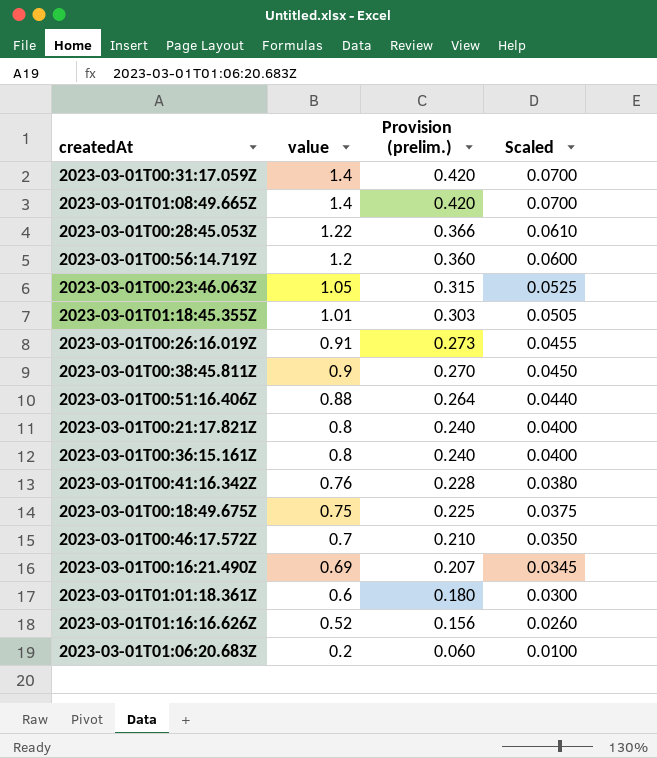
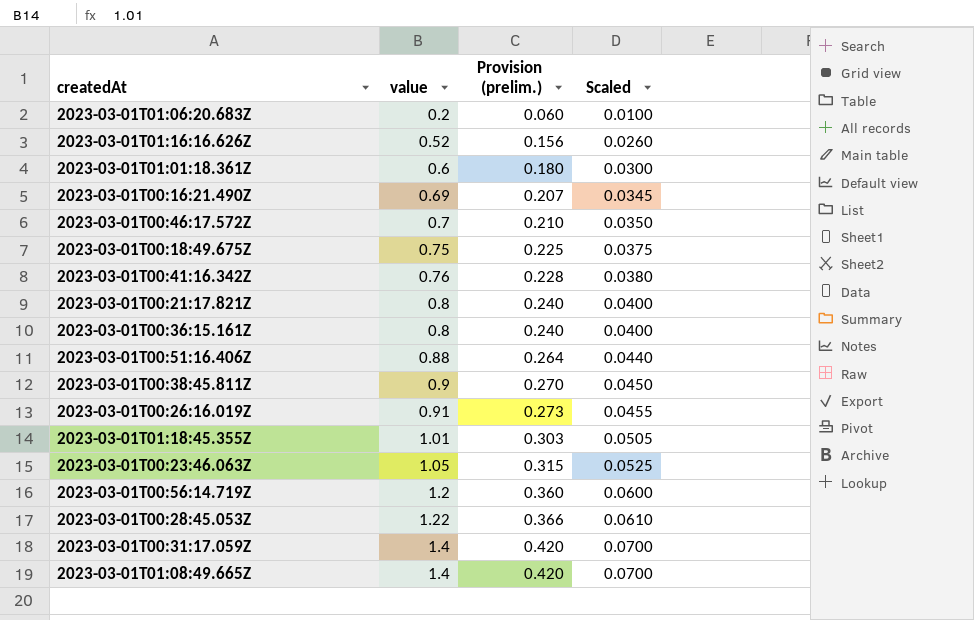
row order: value descending -> value ascending

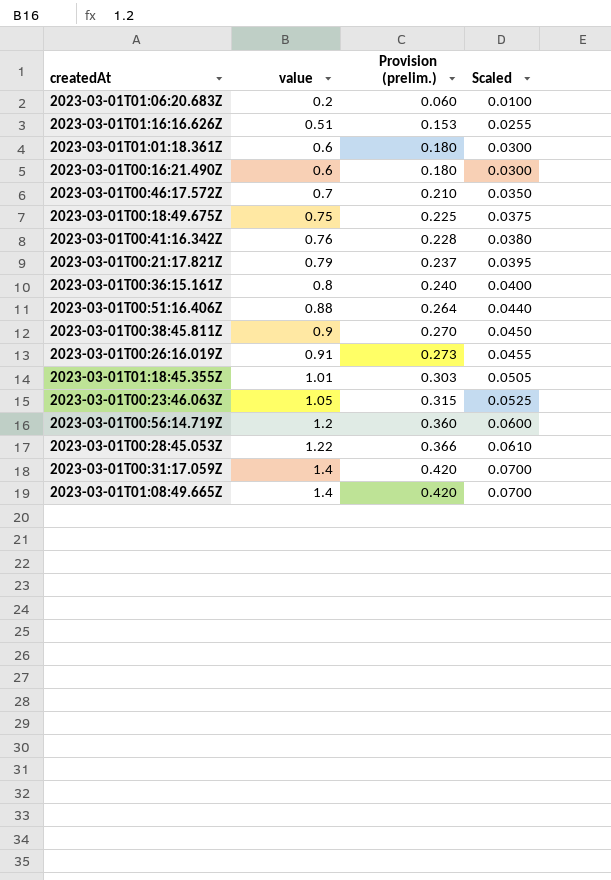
2023-03-01T01:16:16.626Z | value: 0.52 -> 0.51
2023-03-01T01:16:16.626Z | Provision (prelim.): 0.156 -> 0.153
2023-03-01T01:16:16.626Z | Scaled: 0.0260 -> 0.0255
2023-03-01T00:16:21.490Z | value: 0.69 -> 0.6
2023-03-01T00:16:21.490Z | Provision (prelim.): 0.207 -> 0.180
2023-03-01T00:16:21.490Z | Scaled: 0.0345 -> 0.0300
2023-03-01T00:21:17.821Z | value: 0.8 -> 0.79
2023-03-01T00:21:17.821Z | Provision (prelim.): 0.240 -> 0.237
2023-03-01T00:21:17.821Z | Scaled: 0.0400 -> 0.0395

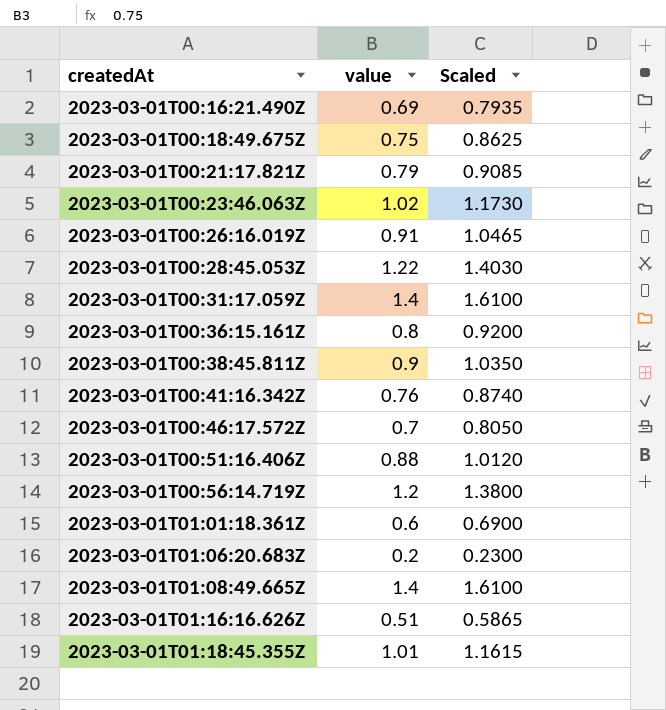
row order: value ascending -> createdAt ascending
column Provision (prelim.) | formula: [value] * 0.3 -> none
column Scaled | formula: [value] * 0.05 -> [value] * 1.15
2023-03-01T00:16:21.490Z | value: 0.6 -> 0.69
2023-03-01T00:23:46.063Z | value: 1.05 -> 1.02

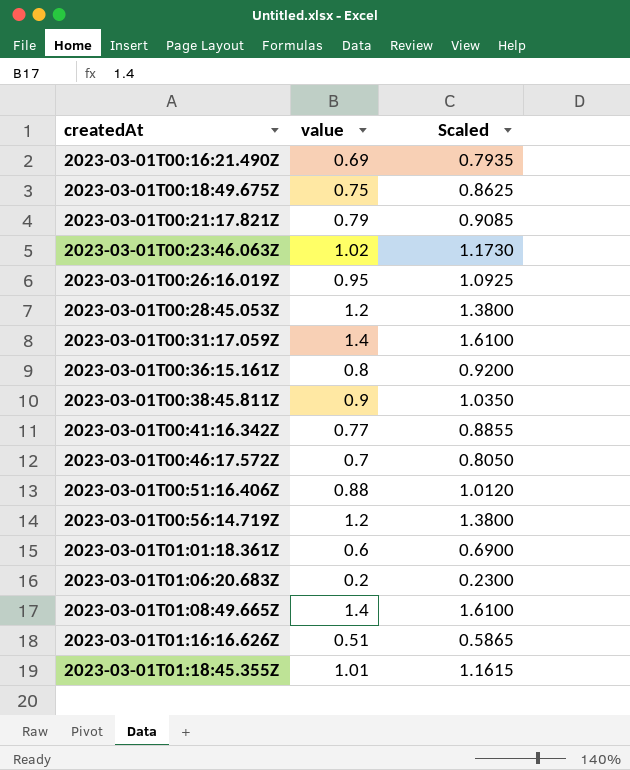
2023-03-01T00:26:16.019Z | value: 0.91 -> 0.95
2023-03-01T00:26:16.019Z | Scaled: 1.0465 -> 1.0925
2023-03-01T00:28:45.053Z | value: 1.22 -> 1.2
2023-03-01T00:28:45.053Z | Scaled: 1.4030 -> 1.3800
2023-03-01T00:41:16.342Z | value: 0.76 -> 0.77
2023-03-01T00:41:16.342Z | Scaled: 0.8740 -> 0.8855

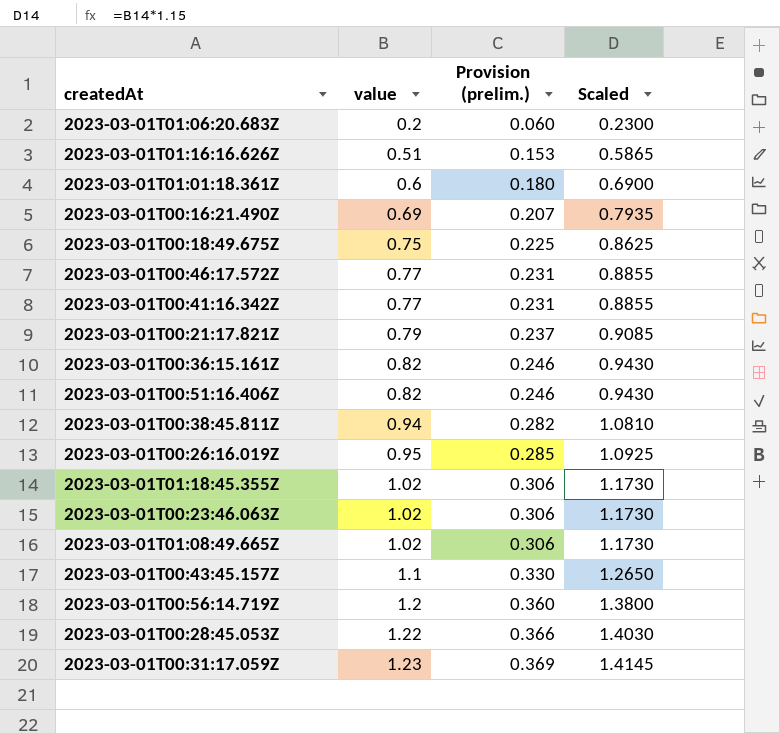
row order: createdAt ascending -> value ascending
column Provision (prelim.) | formula: none -> [value] * 0.3
2023-03-01T00:46:17.572Z | value: 0.7 -> 0.77
2023-03-01T00:46:17.572Z | Scaled: 0.8050 -> 0.8855
2023-03-01T00:36:15.161Z | value: 0.8 -> 0.82
2023-03-01T00:36:15.161Z | Scaled: 0.9200 -> 0.9430
2023-03-01T00:51:16.406Z | value: 0.88 -> 0.82
2023-03-01T00:51:16.406Z | Scaled: 1.0120 -> 0.9430
2023-03-01T00:38:45.811Z | value: 0.9 -> 0.94
2023-03-01T00:38:45.811Z | Scaled: 1.0350 -> 1.0810
2023-03-01T01:18:45.355Z | value: 1.01 -> 1.02
2023-03-01T01:18:45.355Z | Scaled: 1.1615 -> 1.1730
2023-03-01T01:08:49.665Z | value: 1.4 -> 1.02
2023-03-01T01:08:49.665Z | Scaled: 1.6100 -> 1.1730
row 2023-03-01T00:43:45.157Z: none -> 1.1 | 0.330 | 1.2650
2023-03-01T00:28:45.053Z | value: 1.2 -> 1.22
2023-03-01T00:28:45.053Z | Scaled: 1.3800 -> 1.4030
2023-03-01T00:31:17.059Z | value: 1.4 -> 1.23
2023-03-01T00:31:17.059Z | Scaled: 1.6100 -> 1.4145

